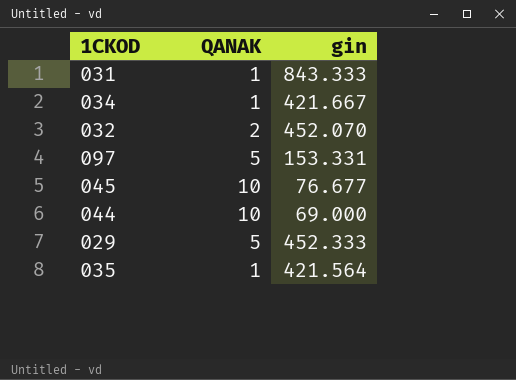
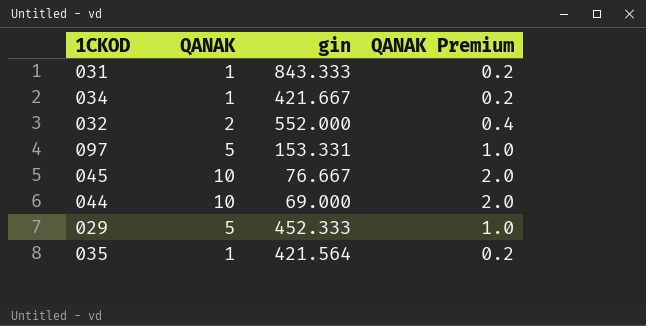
column QANAK Premium | formula: none -> [QANAK] * 0.2
032 | gin: 452.070 -> 552.000
045 | gin: 76.677 -> 76.667

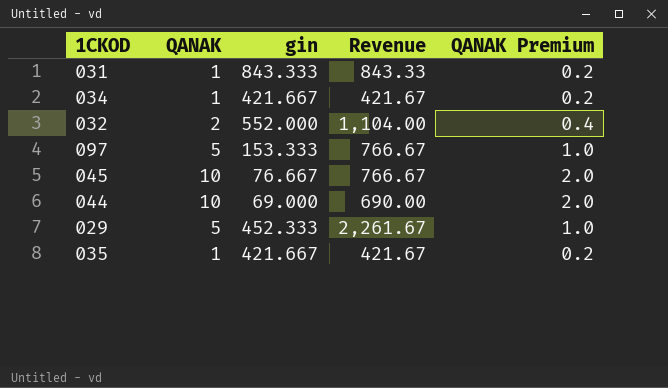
column Revenue | formula: none -> [QANAK] * [gin]
097 | gin: 153.331 -> 153.333
035 | gin: 421.564 -> 421.667

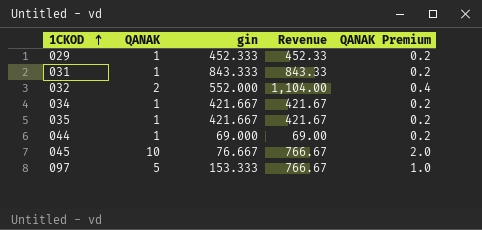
row order: none -> 1CKOD ascending
029 | QANAK: 5 -> 1
029 | Revenue: 2,261.67 -> 452.33
029 | QANAK Premium: 1.0 -> 0.2
044 | QANAK: 10 -> 1
044 | Revenue: 690.00 -> 69.00
044 | QANAK Premium: 2.0 -> 0.2

